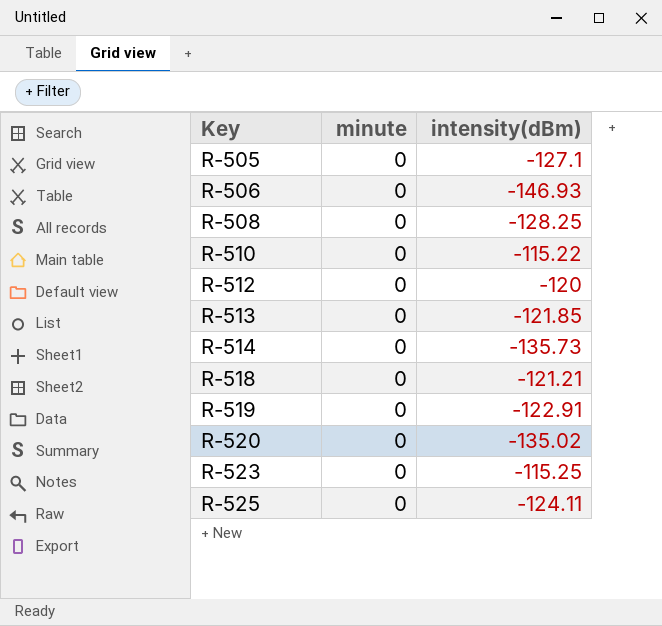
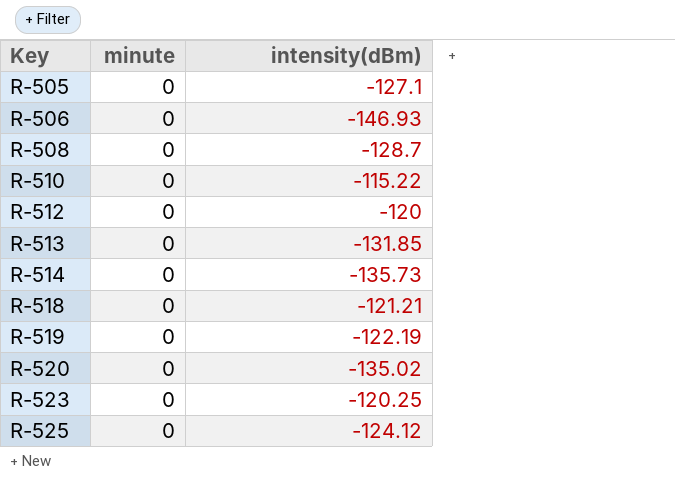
R-508 | intensity(dBm): -128.25 -> -128.7
R-513 | intensity(dBm): -121.85 -> -131.85
R-519 | intensity(dBm): -122.91 -> -122.19
R-523 | intensity(dBm): -115.25 -> -120.25
R-525 | intensity(dBm): -124.11 -> -124.12

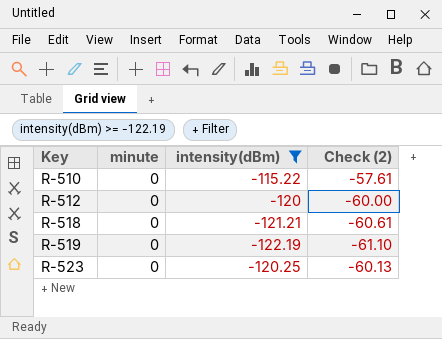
filter: none -> intensity(dBm) >= -122.19
column Check (2) | formula: none -> [intensity(dBm)] * 0.5

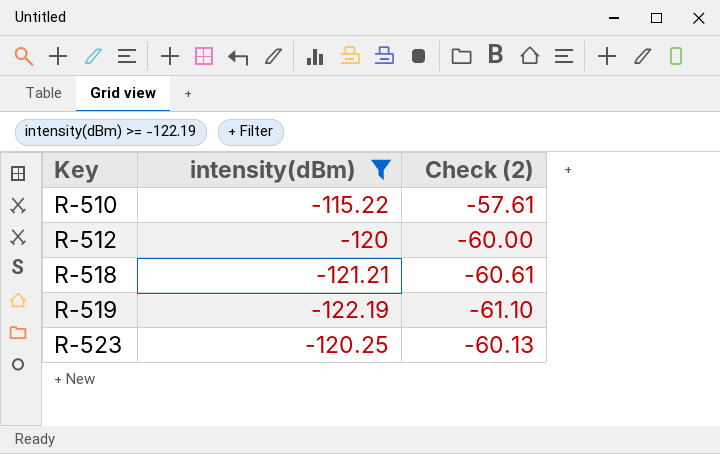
column minute | position: 2 -> none

